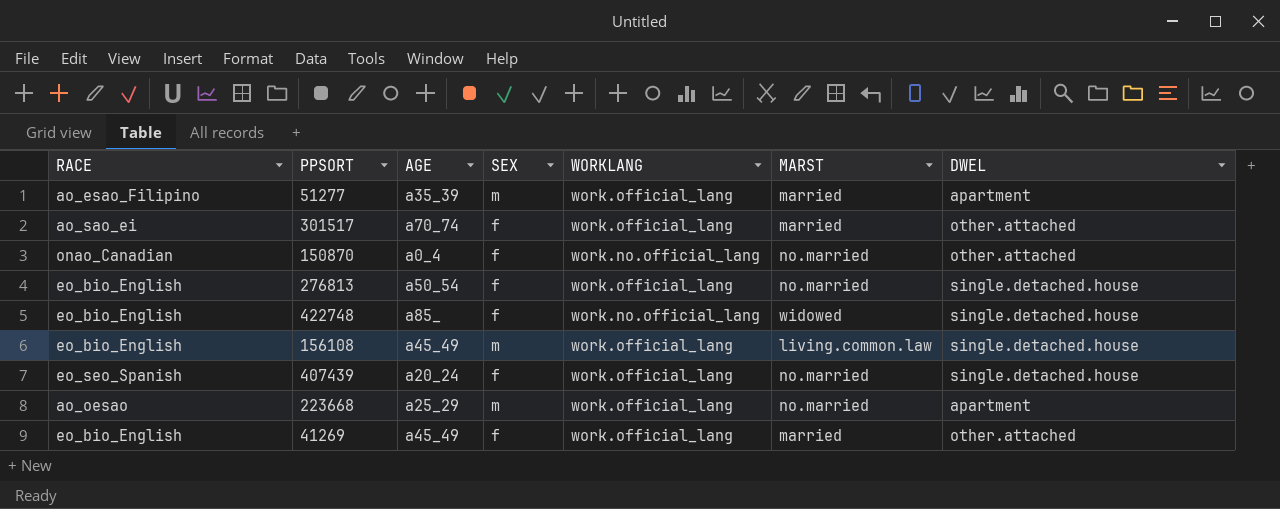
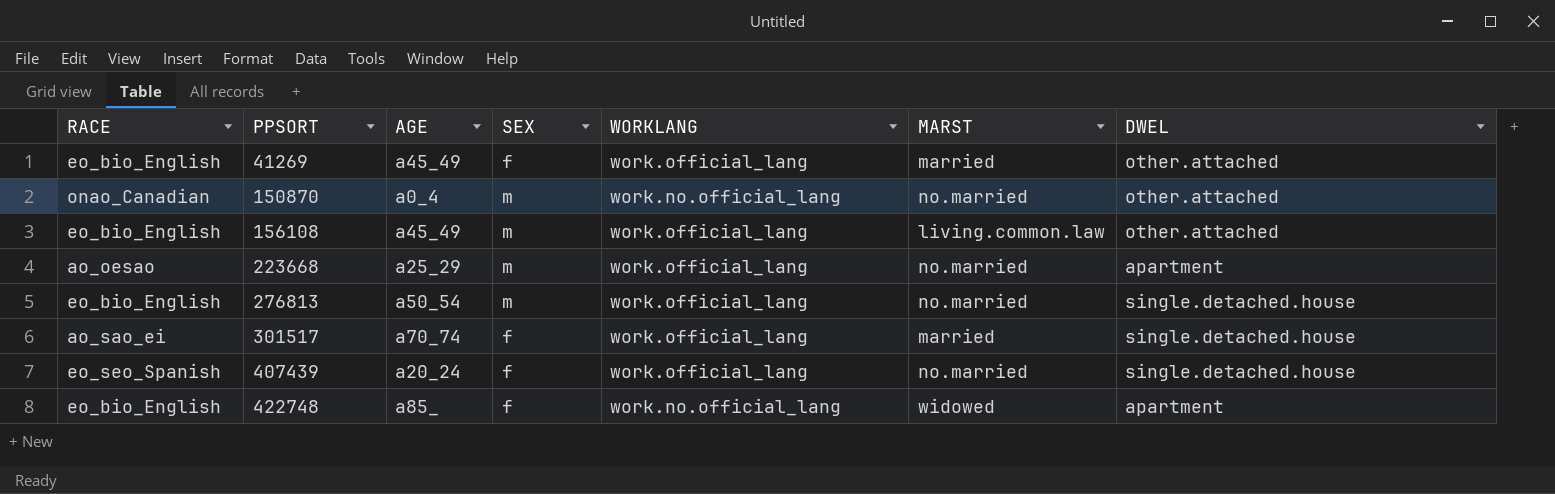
row order: none -> PPSORT ascending
row 51277: ao_esao_Filipino | a35_39 | m | work.official_lang | married | apartment -> none
150870 | SEX: f -> m
156108 | DWEL: single.detached.house -> other.attached
276813 | SEX: f -> m
301517 | DWEL: other.attached -> single.detached.house
422748 | DWEL: single.detached.house -> apartment

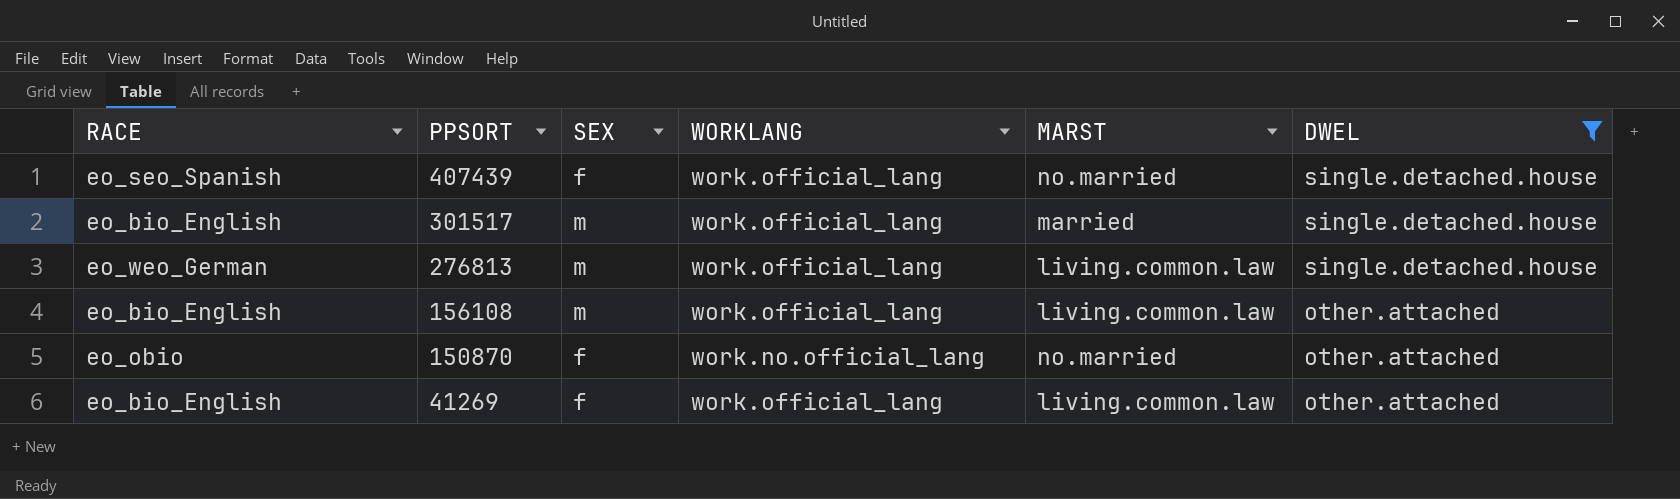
filter: none -> DWEL != apartment
row order: PPSORT ascending -> PPSORT descending
column AGE | position: 3 -> none
301517 | RACE: ao_sao_ei -> eo_bio_English
301517 | SEX: f -> m
276813 | RACE: eo_bio_English -> eo_weo_German
276813 | MARST: no.married -> living.common.law
150870 | RACE: onao_Canadian -> eo_obio
150870 | SEX: m -> f
41269 | MARST: married -> living.common.law

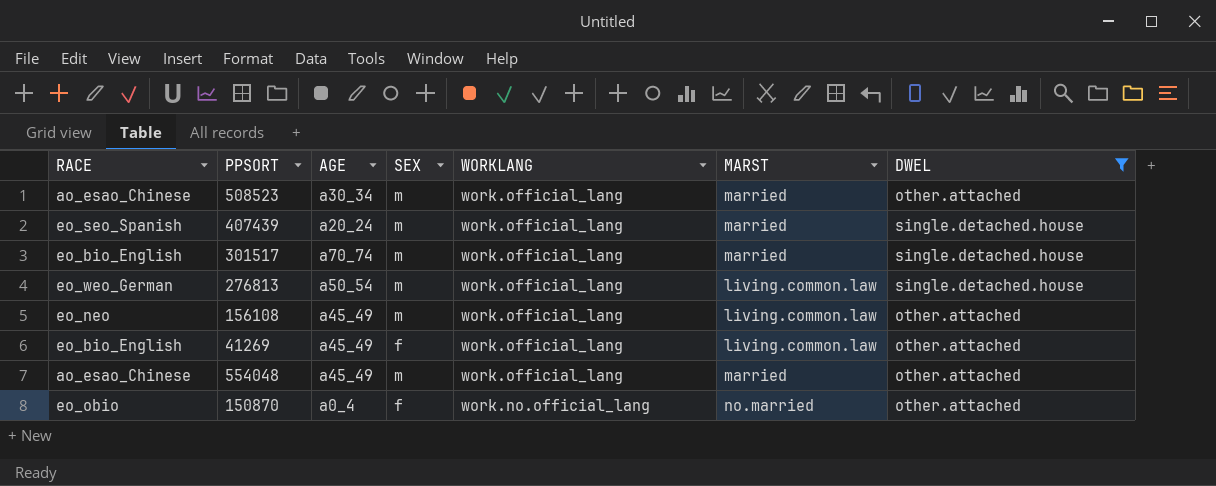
row order: PPSORT descending -> WORKLANG descending
column AGE | position: none -> 3
row 508523: none -> ao_esao_Chinese | a30_34 | m | work.official_lang | married | other.attached
407439 | SEX: f -> m
407439 | MARST: no.married -> married
156108 | RACE: eo_bio_English -> eo_neo
row 554048: none -> ao_esao_Chinese | a45_49 | m | work.official_lang | married | other.attached

